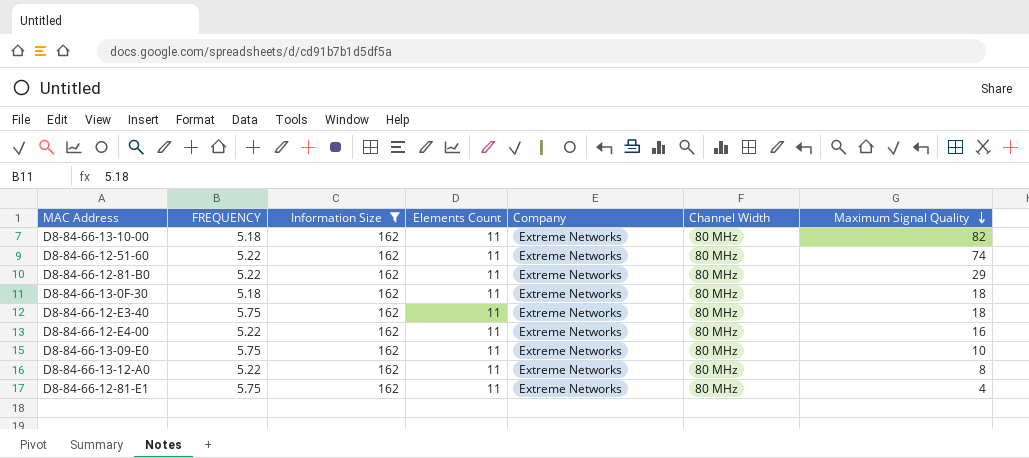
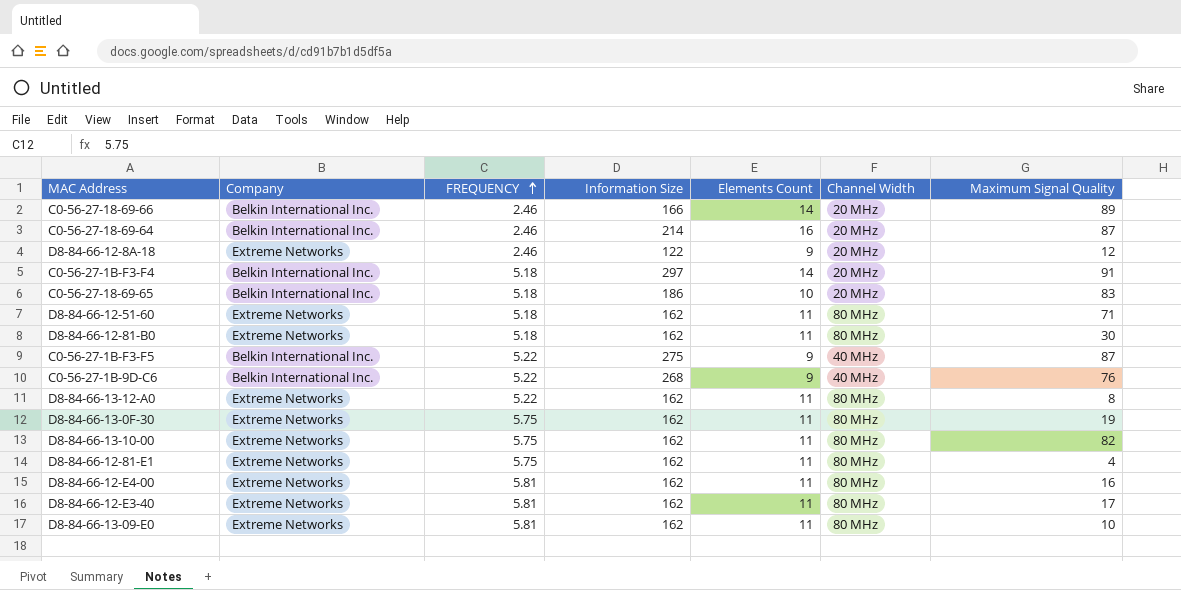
filter: Information Size = 162 -> none
row order: Maximum Signal Quality descending -> FREQUENCY ascending
column Company | position: 5 -> 2
D8-84-66-12-51-60 | FREQUENCY: 5.22 -> 5.18
D8-84-66-12-51-60 | Maximum Signal Quality: 74 -> 71
D8-84-66-12-81-B0 | FREQUENCY: 5.22 -> 5.18
D8-84-66-12-81-B0 | Maximum Signal Quality: 29 -> 30
D8-84-66-13-0F-30 | FREQUENCY: 5.18 -> 5.75
D8-84-66-13-0F-30 | Maximum Signal Quality: 18 -> 19
D8-84-66-13-10-00 | FREQUENCY: 5.18 -> 5.75
D8-84-66-12-E4-00 | FREQUENCY: 5.22 -> 5.81
D8-84-66-12-E3-40 | FREQUENCY: 5.75 -> 5.81
D8-84-66-12-E3-40 | Maximum Signal Quality: 18 -> 17
D8-84-66-13-09-E0 | FREQUENCY: 5.75 -> 5.81

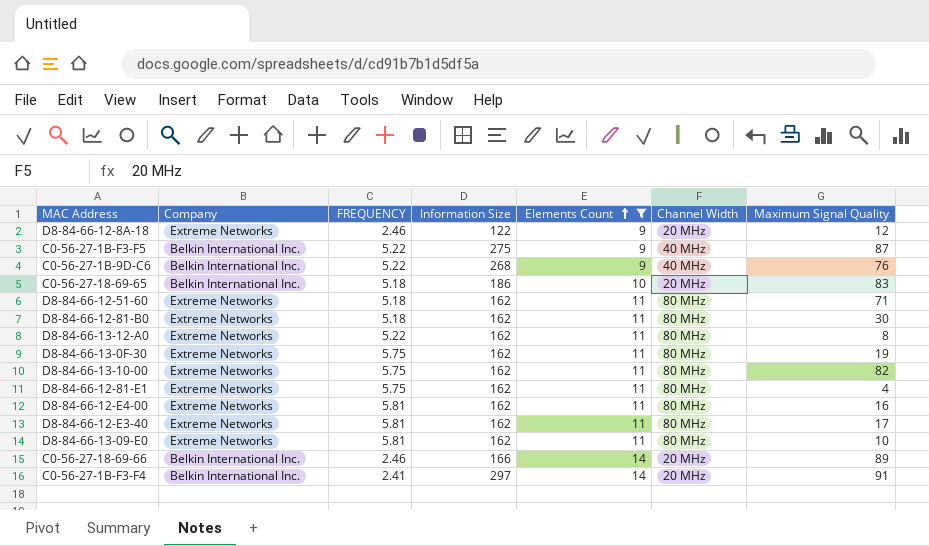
filter: none -> Elements Count != 16
row order: FREQUENCY ascending -> Elements Count ascending
C0-56-27-1B-F3-F4 | FREQUENCY: 5.18 -> 2.41

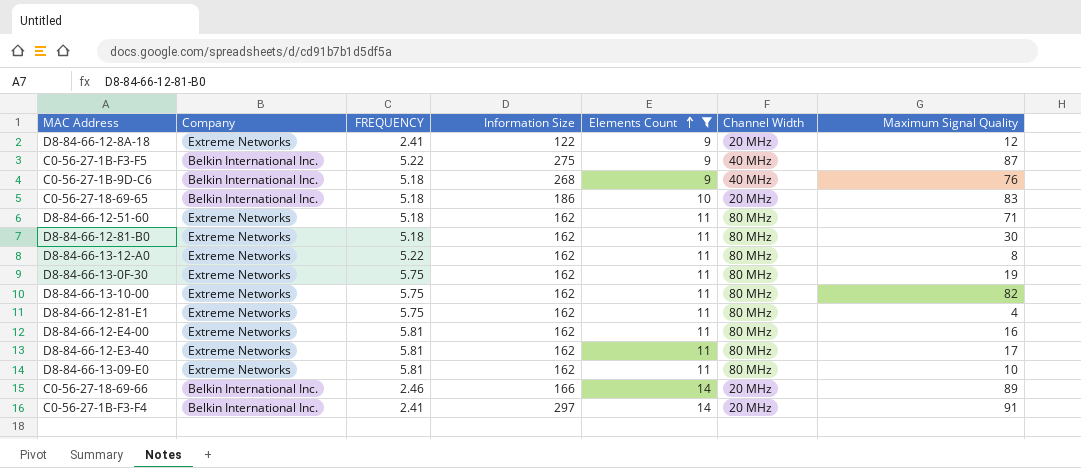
D8-84-66-12-8A-18 | FREQUENCY: 2.46 -> 2.41
C0-56-27-1B-9D-C6 | FREQUENCY: 5.22 -> 5.18

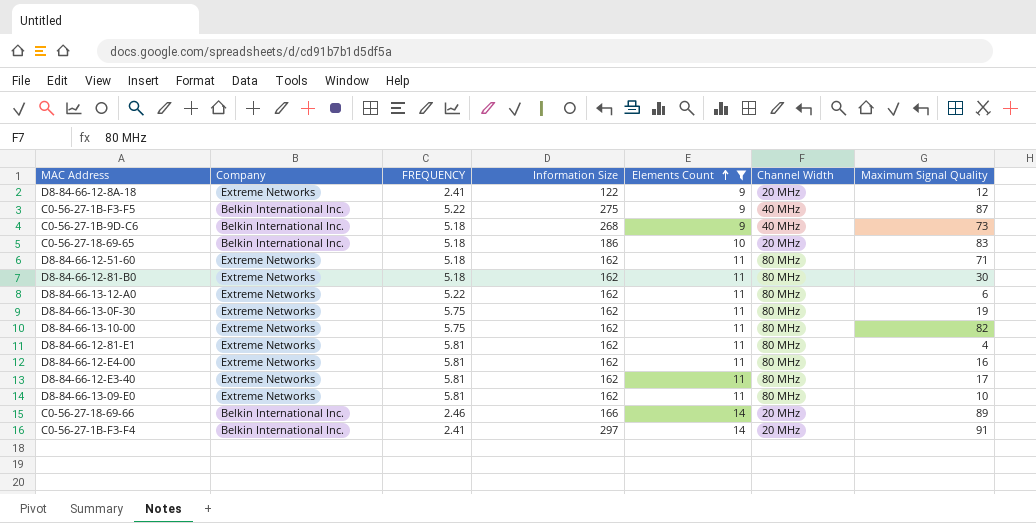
C0-56-27-1B-9D-C6 | Maximum Signal Quality: 76 -> 73
D8-84-66-13-12-A0 | Maximum Signal Quality: 8 -> 6
D8-84-66-12-81-E1 | FREQUENCY: 5.75 -> 5.81

